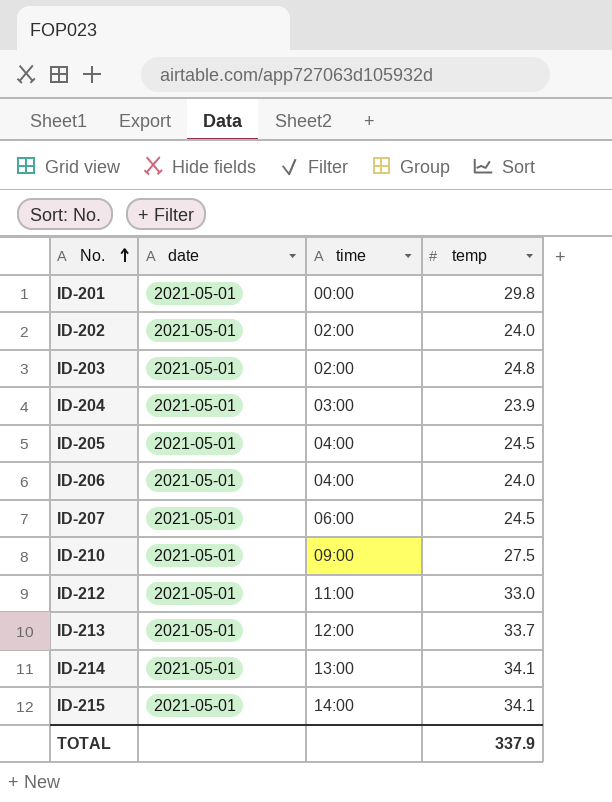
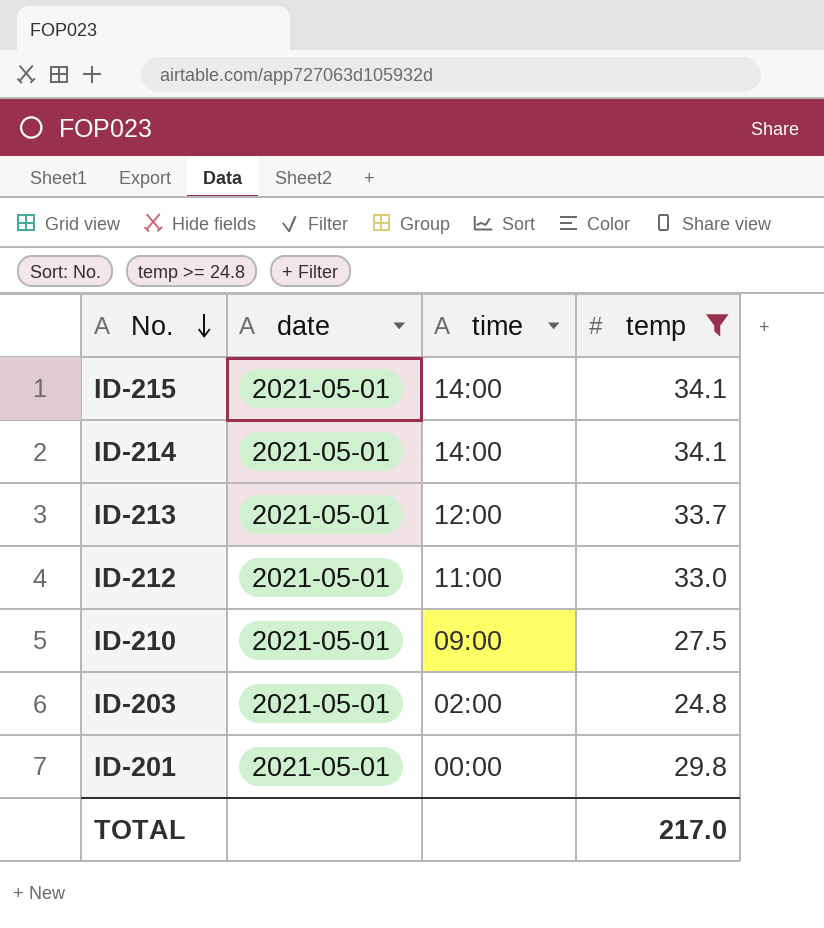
filter: none -> temp >= 24.8
row order: No. ascending -> No. descending
ID-214 | time: 13:00 -> 14:00
TOTAL | temp: 337.9 -> 217.0

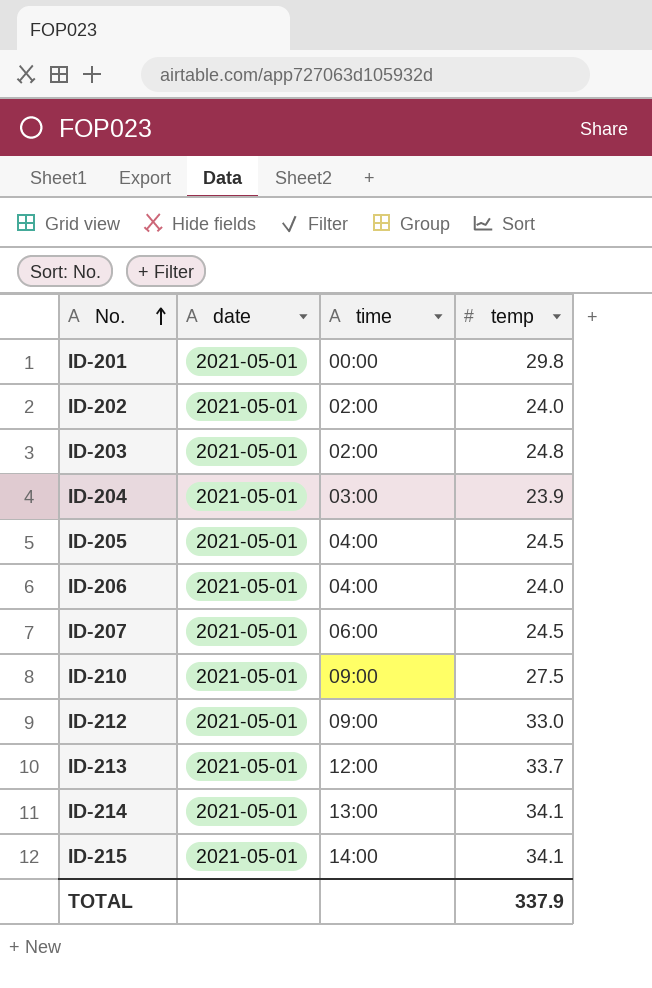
filter: temp >= 24.8 -> none
row order: No. descending -> No. ascending
ID-212 | time: 11:00 -> 09:00
ID-214 | time: 14:00 -> 13:00
TOTAL | temp: 217.0 -> 337.9

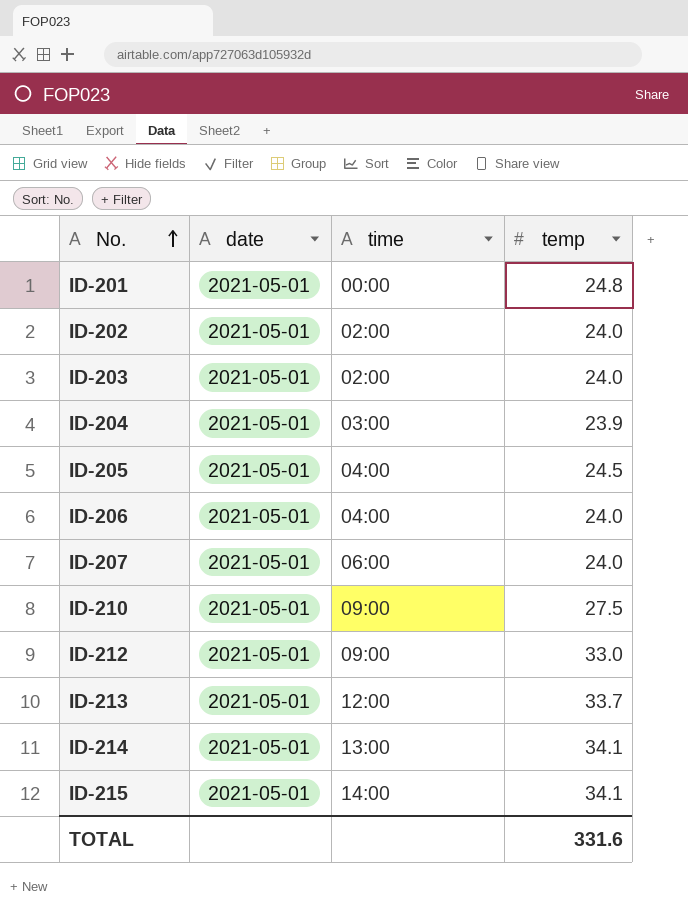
ID-201 | temp: 29.8 -> 24.8
ID-203 | temp: 24.8 -> 24.0
ID-207 | temp: 24.5 -> 24.0
TOTAL | temp: 337.9 -> 331.6

